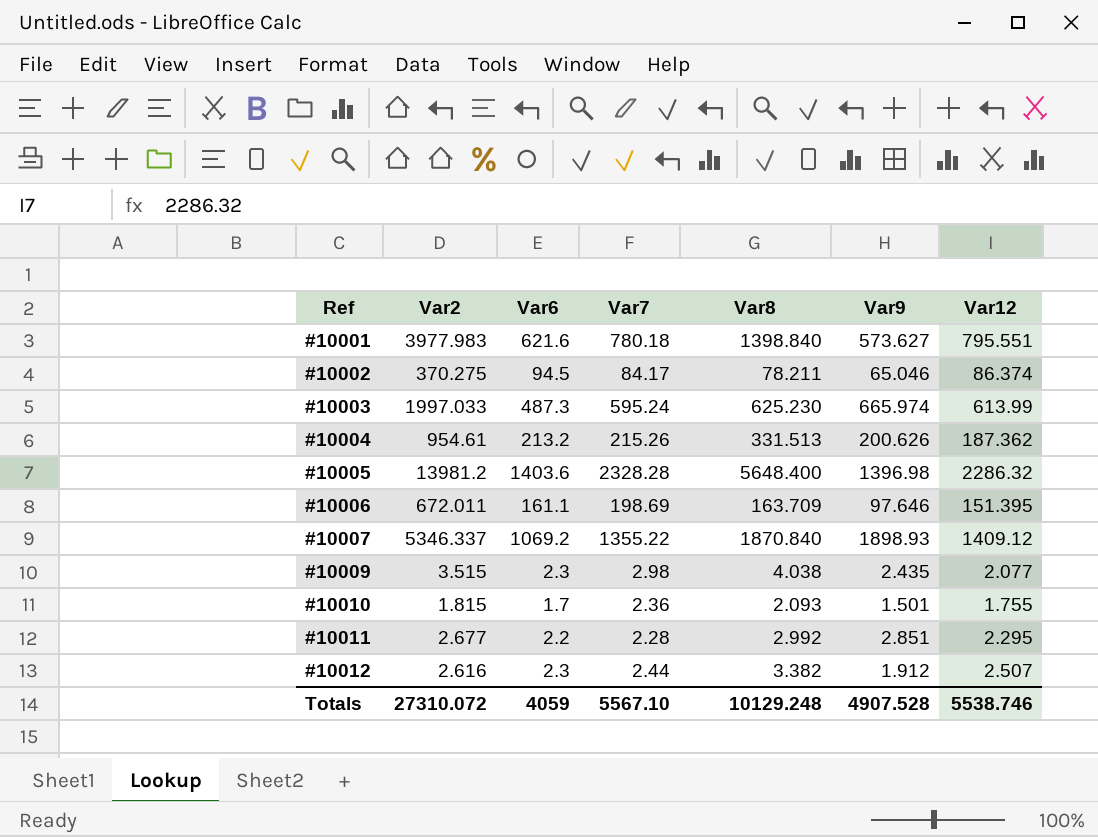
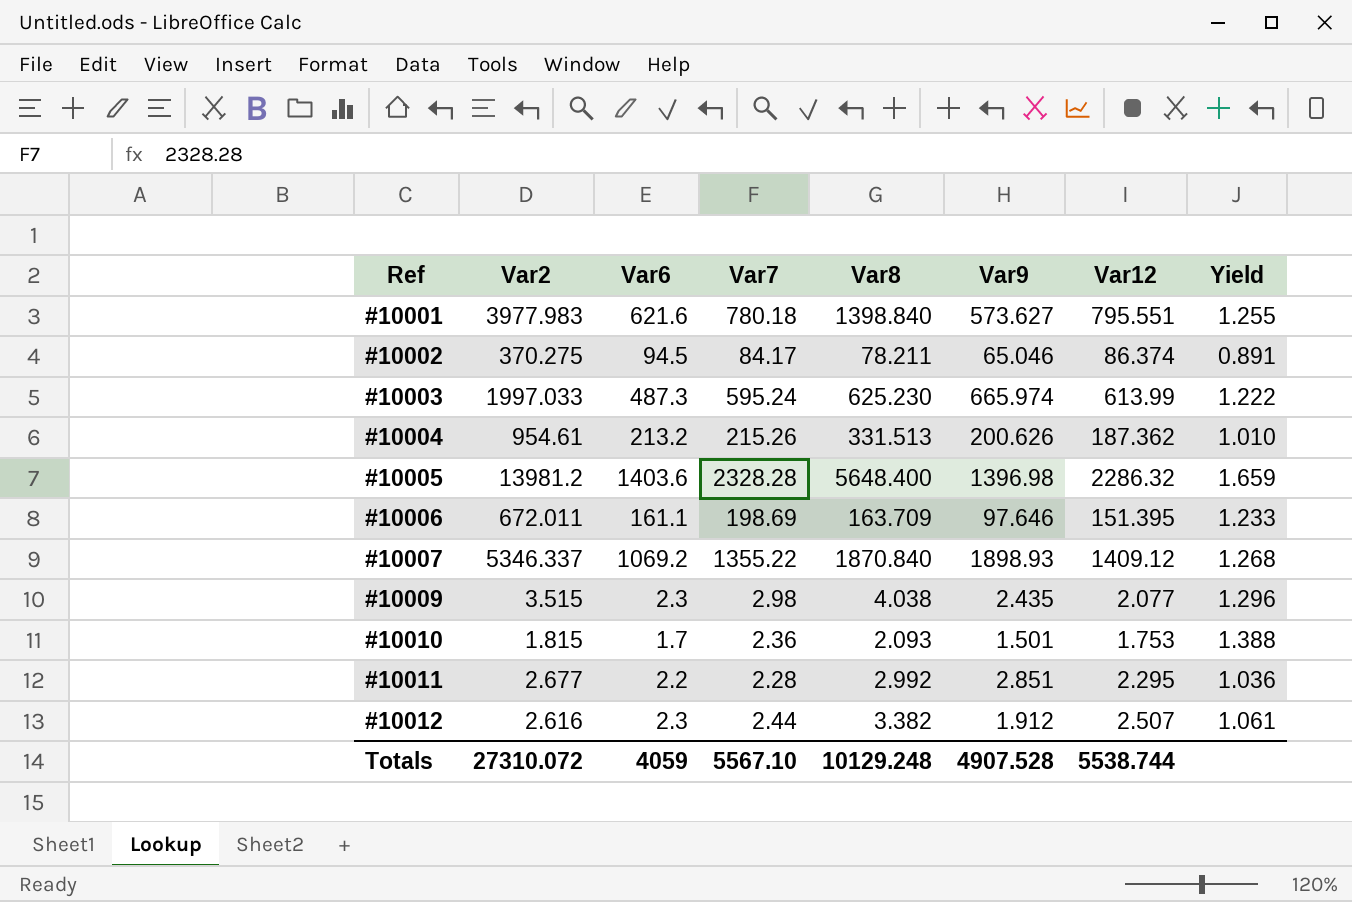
column Yield | formula: none -> [Var7] / [Var6]
#10010 | Var12: 1.755 -> 1.753
Totals | Var12: 5538.746 -> 5538.744

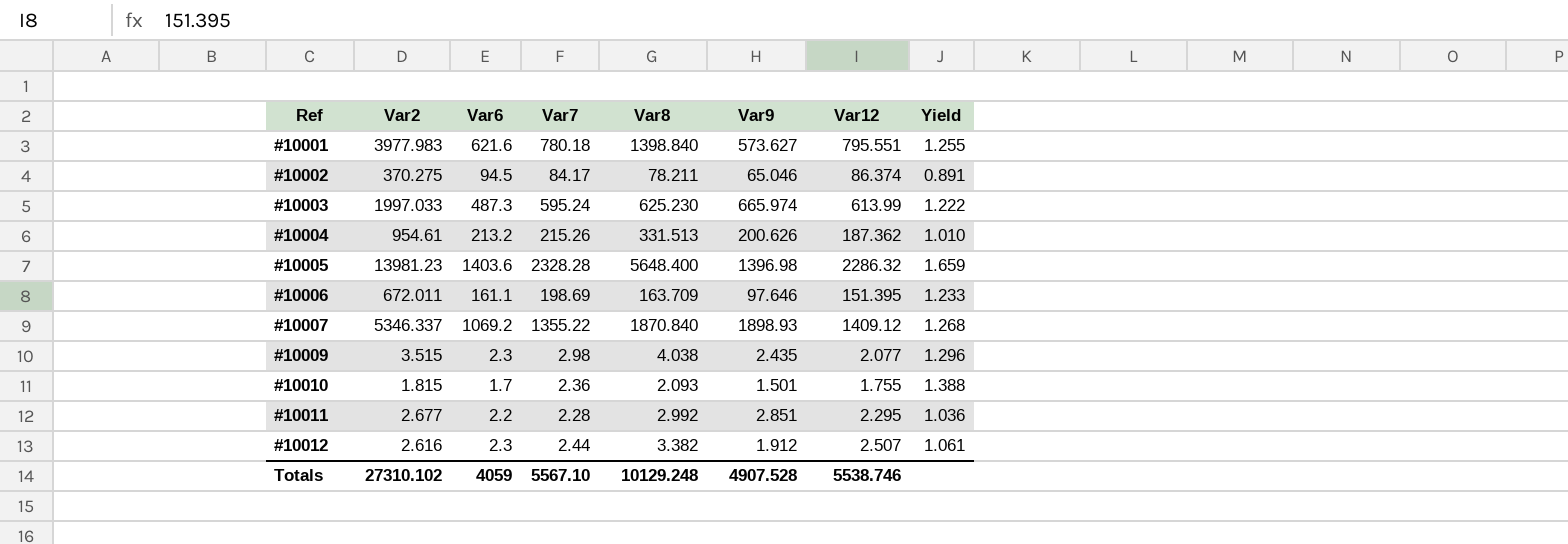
#10005 | Var2: 13981.2 -> 13981.23
#10010 | Var12: 1.753 -> 1.755
Totals | Var2: 27310.072 -> 27310.102
Totals | Var12: 5538.744 -> 5538.746

